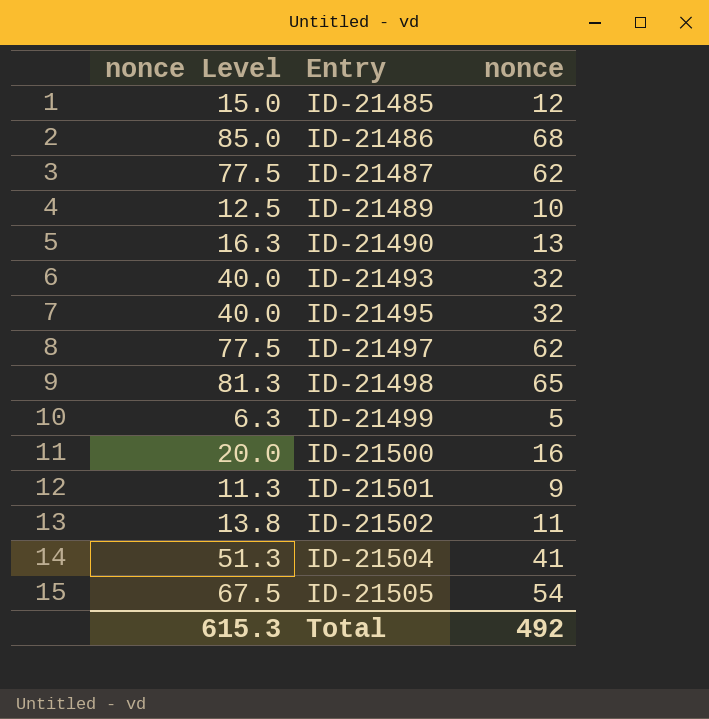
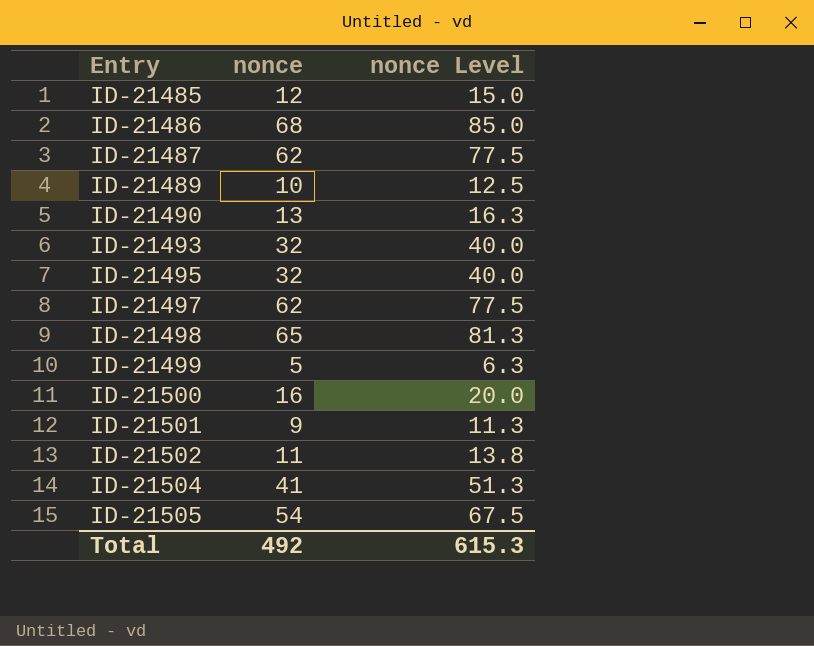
column nonce Level | position: 1 -> 3

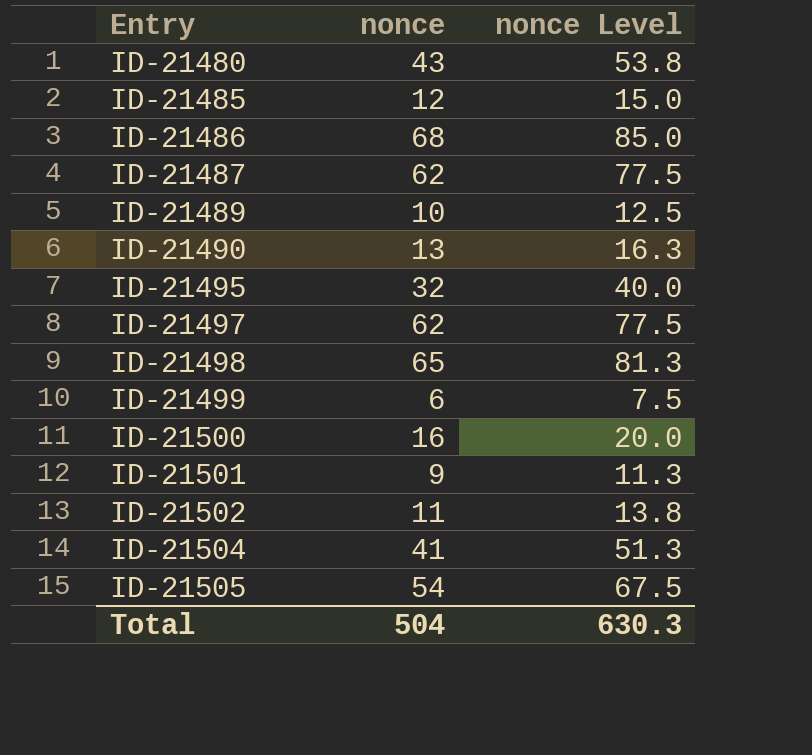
row ID-21493: 32 | 40.0 -> none
row ID-21480: none -> 43 | 53.8
ID-21499 | nonce: 5 -> 6
ID-21499 | nonce Level: 6.3 -> 7.5
Total | nonce: 492 -> 504
Total | nonce Level: 615.3 -> 630.3

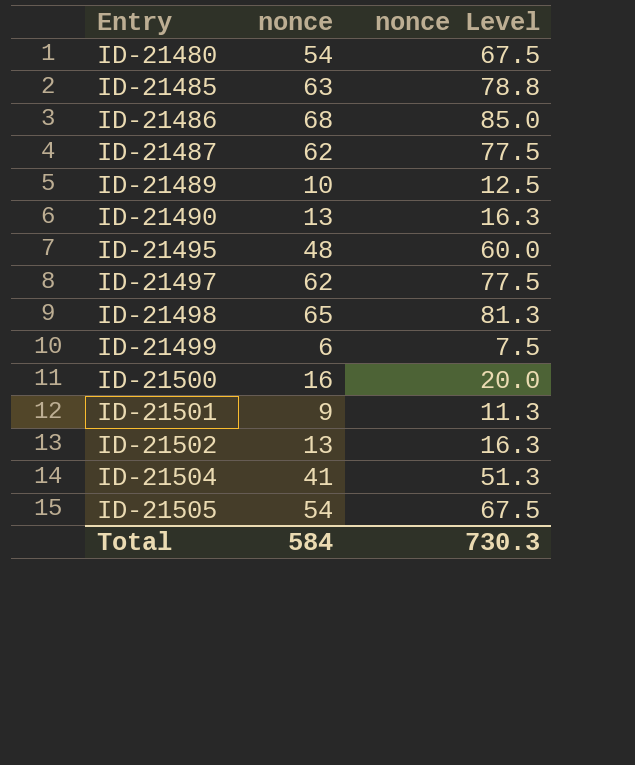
ID-21480 | nonce: 43 -> 54
ID-21480 | nonce Level: 53.8 -> 67.5
ID-21485 | nonce: 12 -> 63
ID-21485 | nonce Level: 15.0 -> 78.8
ID-21495 | nonce: 32 -> 48
ID-21495 | nonce Level: 40.0 -> 60.0
ID-21502 | nonce: 11 -> 13
ID-21502 | nonce Level: 13.8 -> 16.3
Total | nonce: 504 -> 584
Total | nonce Level: 630.3 -> 730.3

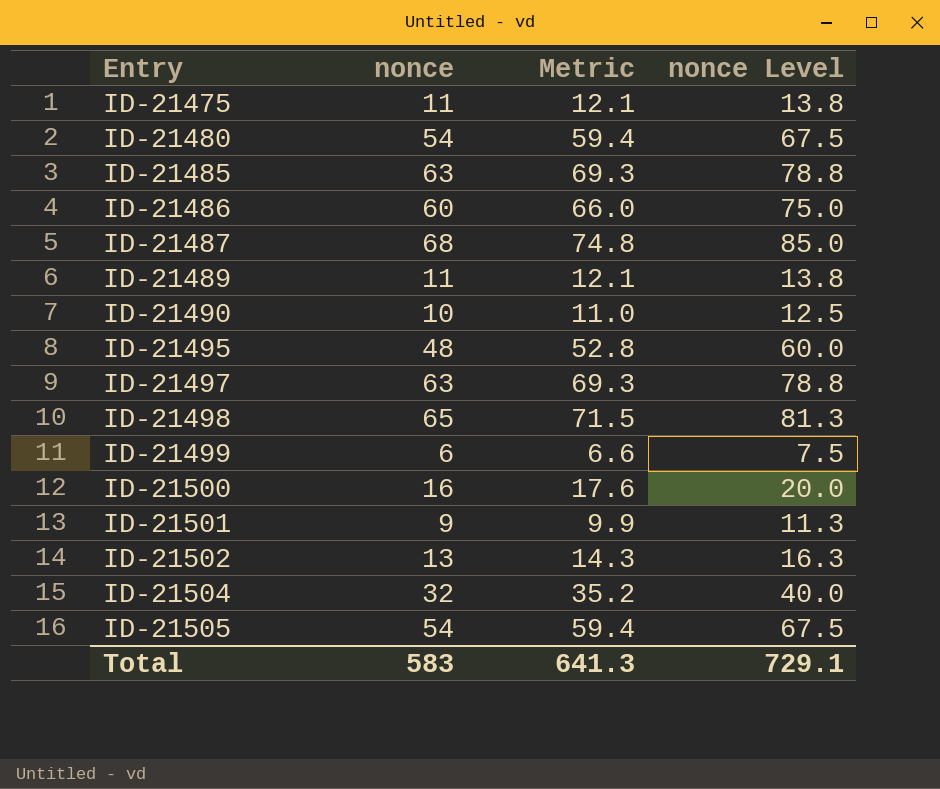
column Metric | formula: none -> [nonce] * 1.1
row ID-21475: none -> 11 | 12.1 | 13.8
ID-21486 | nonce: 68 -> 60
ID-21486 | nonce Level: 85.0 -> 75.0
ID-21487 | nonce: 62 -> 68
ID-21487 | nonce Level: 77.5 -> 85.0
ID-21489 | nonce: 10 -> 11
ID-21489 | nonce Level: 12.5 -> 13.8
ID-21490 | nonce: 13 -> 10
ID-21490 | nonce Level: 16.3 -> 12.5
ID-21497 | nonce: 62 -> 63
ID-21497 | nonce Level: 77.5 -> 78.8
ID-21504 | nonce: 41 -> 32
ID-21504 | nonce Level: 51.3 -> 40.0
Total | nonce: 584 -> 583
Total | nonce Level: 730.3 -> 729.1

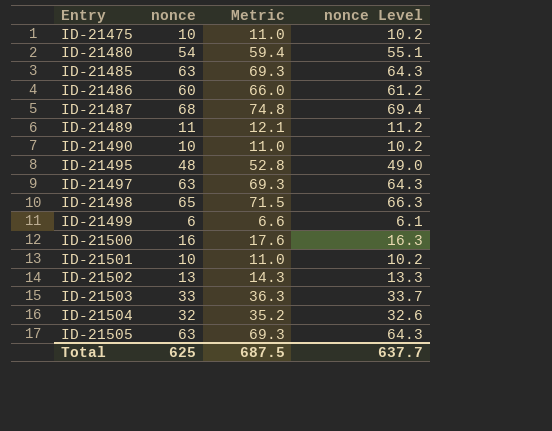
column nonce Level | formula: [nonce] * 1.25 -> [nonce] * 1.02
ID-21475 | nonce: 11 -> 10
ID-21475 | Metric: 12.1 -> 11.0
ID-21501 | nonce: 9 -> 10
ID-21501 | Metric: 9.9 -> 11.0
row ID-21503: none -> 33 | 36.3 | 33.7
ID-21505 | nonce: 54 -> 63
ID-21505 | Metric: 59.4 -> 69.3
Total | nonce: 583 -> 625
Total | Metric: 641.3 -> 687.5
Total | nonce Level: 729.1 -> 637.7

